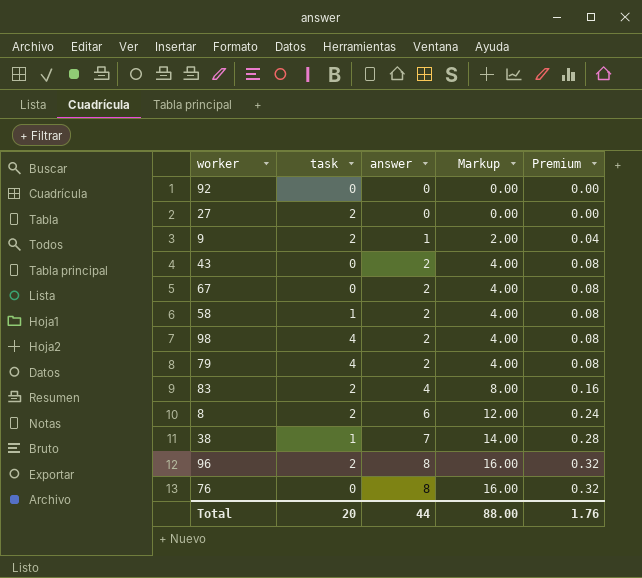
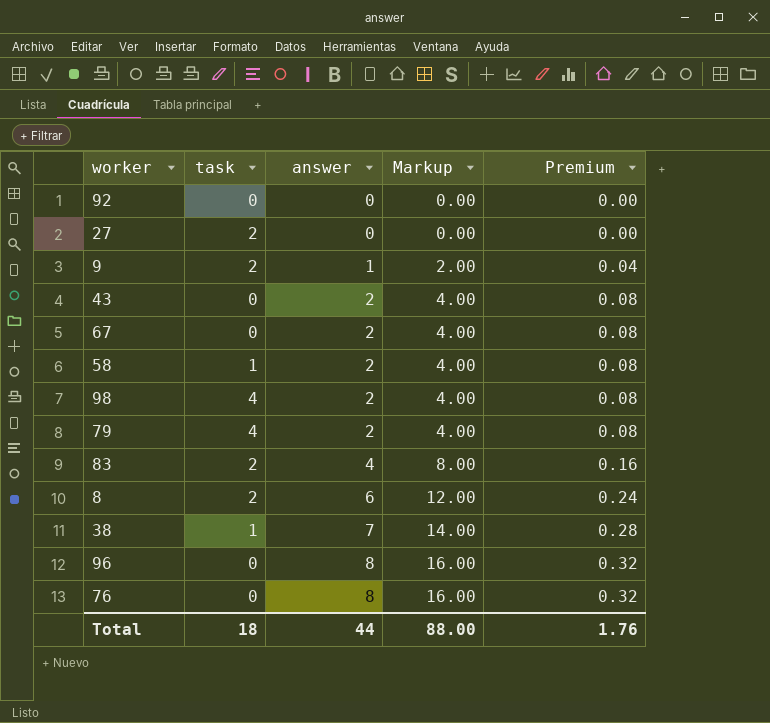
96 | task: 2 -> 0
Total | task: 20 -> 18

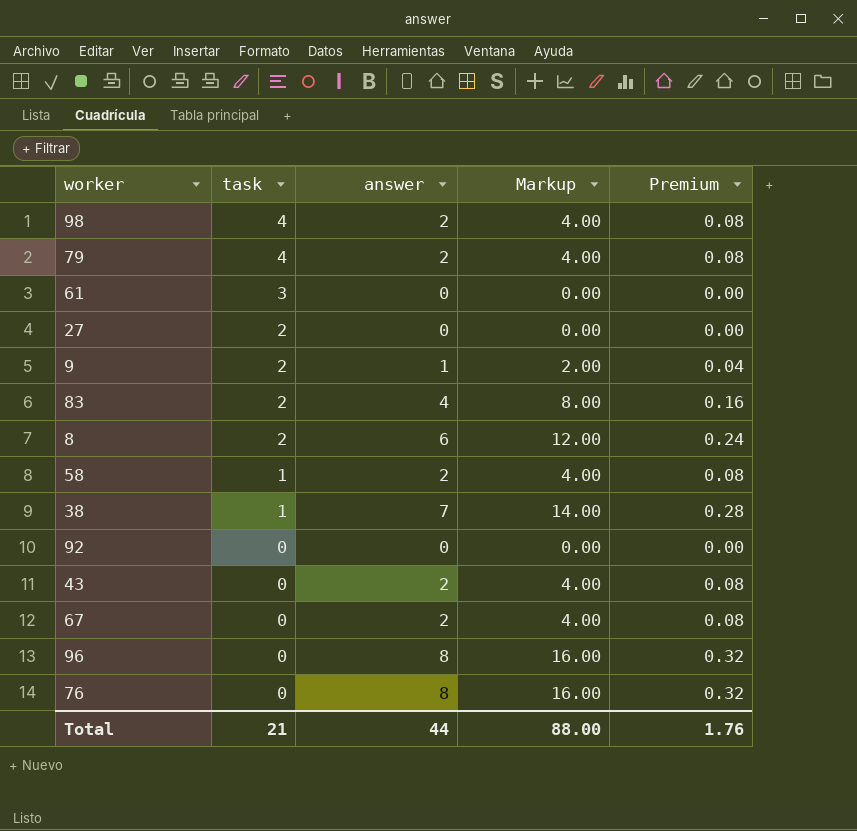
row order: answer ascending -> task descending
row 61: none -> 3 | 0 | 0.00 | 0.00
Total | task: 18 -> 21

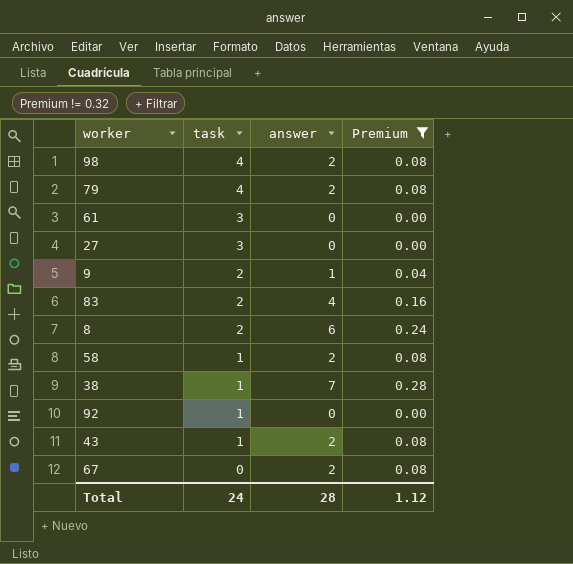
filter: none -> Premium != 0.32
column Markup | formula: [answer] * 2 -> none
27 | task: 2 -> 3
92 | task: 0 -> 1
43 | task: 0 -> 1
Total | task: 21 -> 24
Total | answer: 44 -> 28
Total | Premium: 1.76 -> 1.12

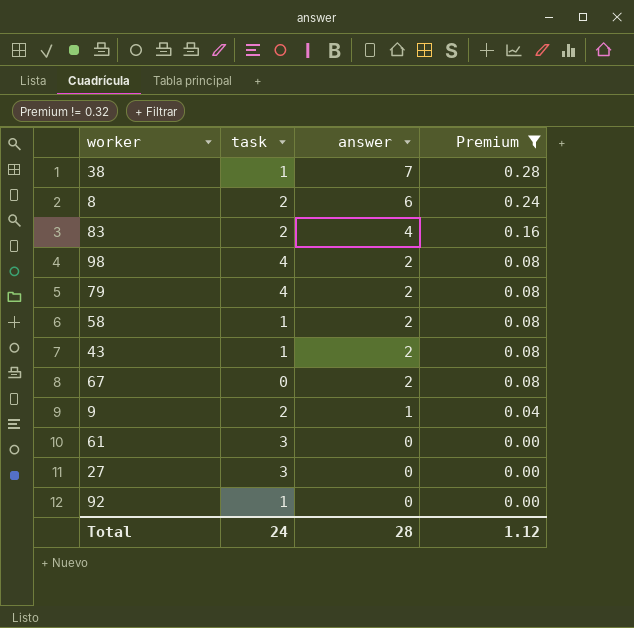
row order: task descending -> answer descending

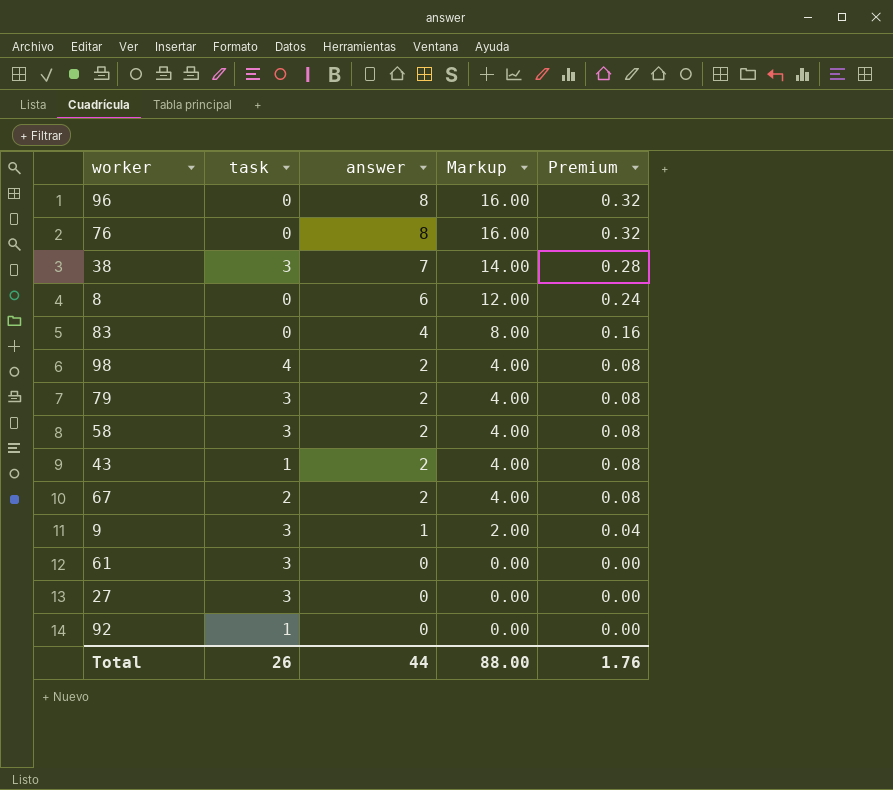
filter: Premium != 0.32 -> none
column Markup | formula: none -> [answer] * 2
38 | task: 1 -> 3
8 | task: 2 -> 0
83 | task: 2 -> 0
79 | task: 4 -> 3
58 | task: 1 -> 3
67 | task: 0 -> 2
9 | task: 2 -> 3
Total | task: 24 -> 26
Total | answer: 28 -> 44
Total | Premium: 1.12 -> 1.76

